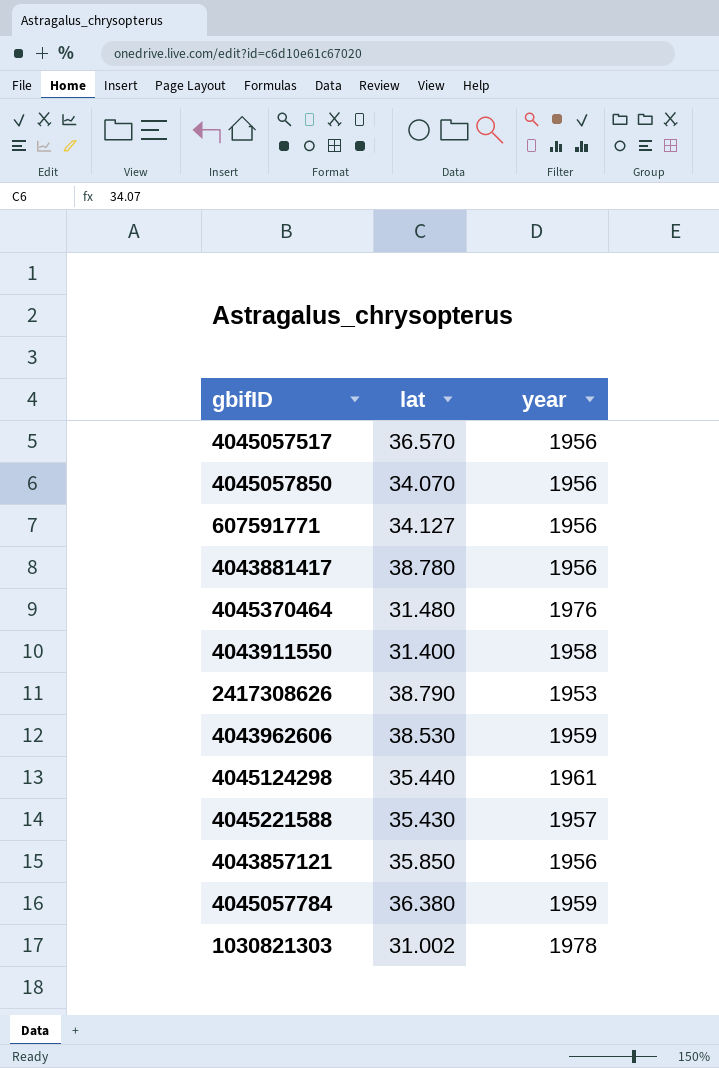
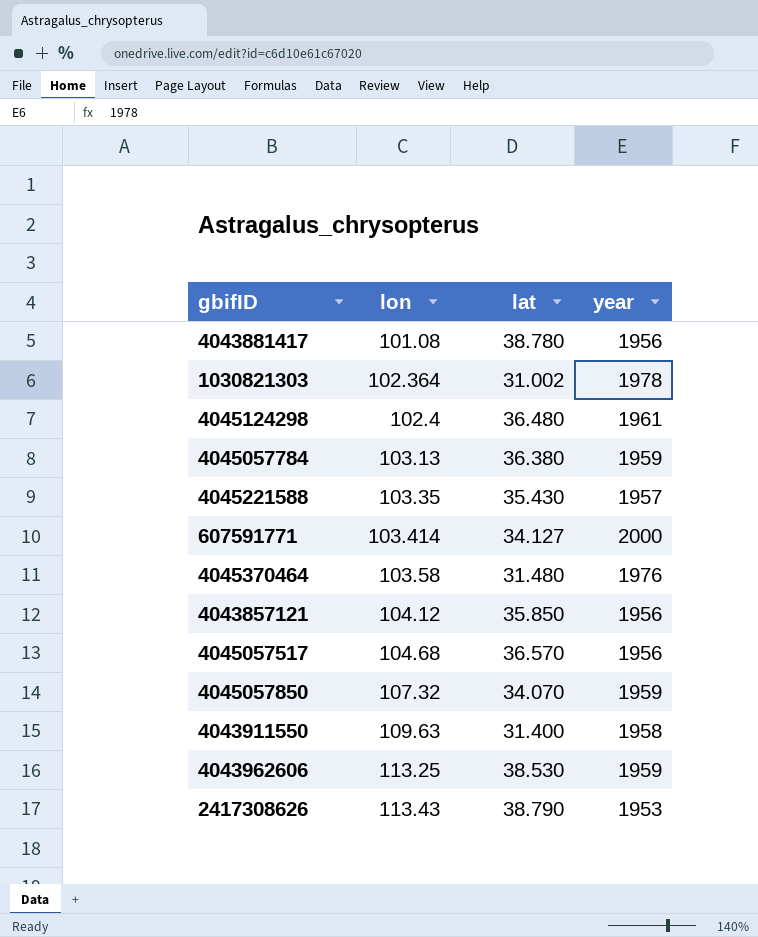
row order: none -> lon ascending
column lon | position: none -> 2
4045124298 | lat: 35.440 -> 36.480
607591771 | year: 1956 -> 2000
4045057850 | year: 1956 -> 1959

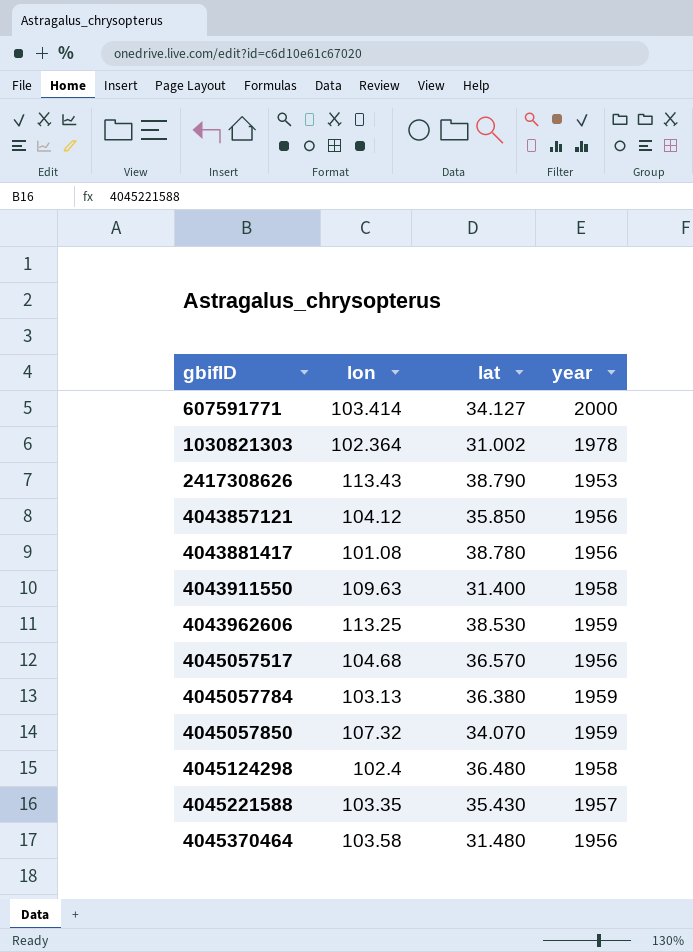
row order: lon ascending -> gbifID ascending
4045124298 | year: 1961 -> 1958
4045370464 | year: 1976 -> 1956

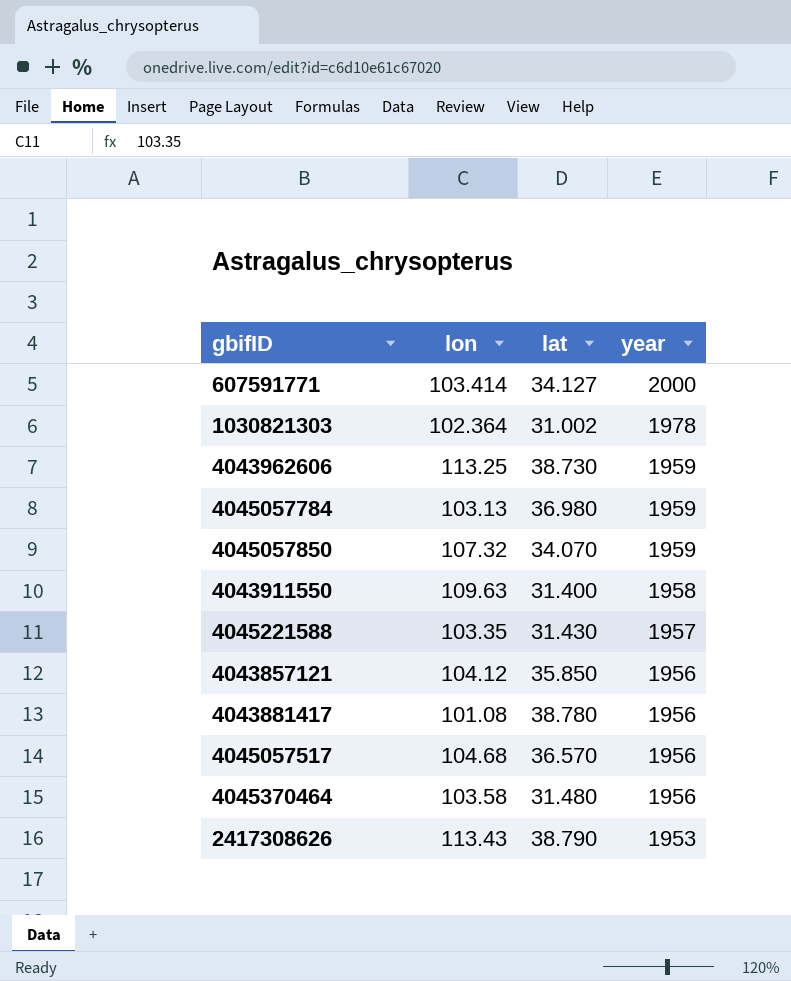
row order: gbifID ascending -> year descending
row 4045124298: 102.4 | 36.480 | 1958 -> none
4043962606 | lat: 38.530 -> 38.730
4045057784 | lat: 36.380 -> 36.980
4045221588 | lat: 35.430 -> 31.430

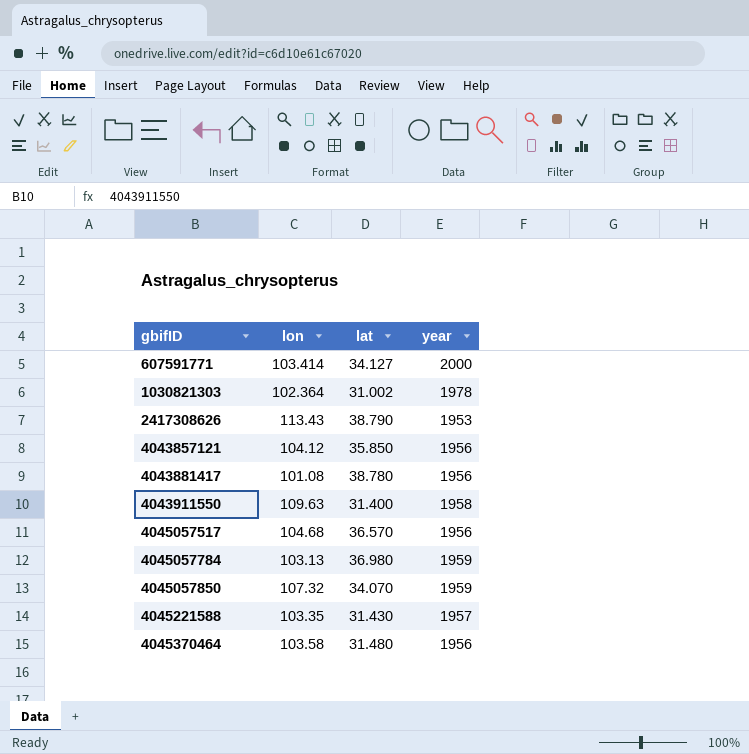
row order: year descending -> gbifID ascending
row 4043962606: 113.25 | 38.730 | 1959 -> none

